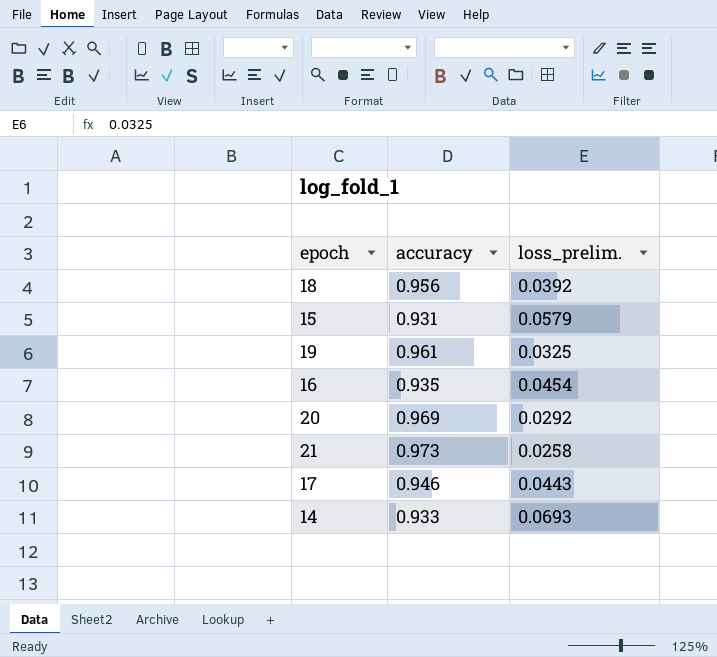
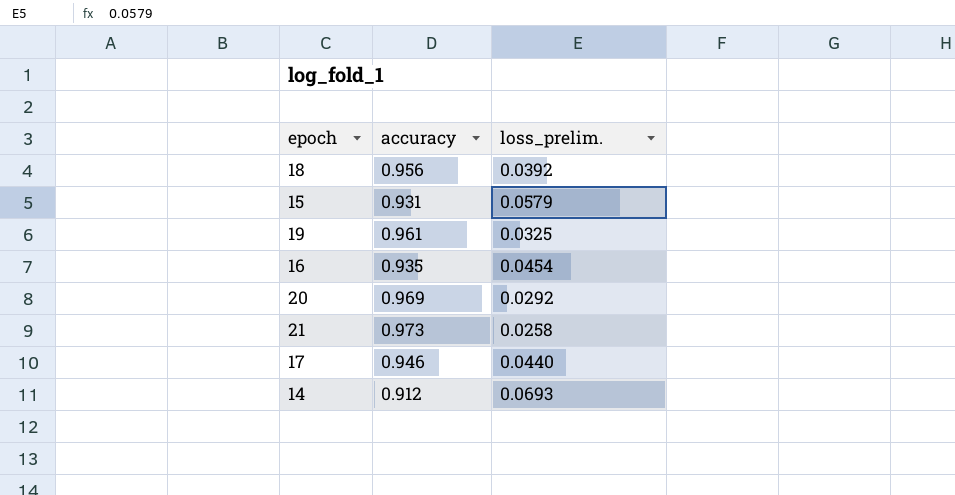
17 | loss_prelim.: 0.0443 -> 0.0440
14 | accuracy: 0.933 -> 0.912

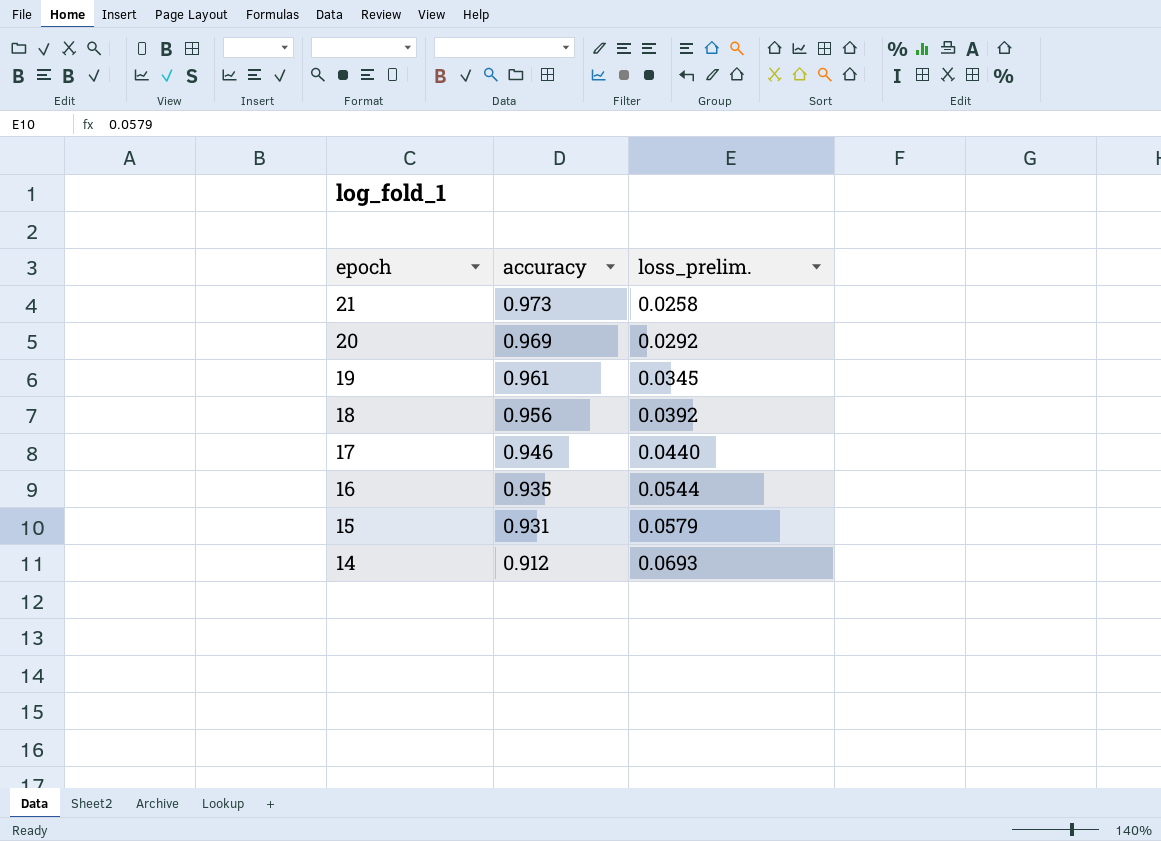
row order: none -> epoch descending
19 | loss_prelim.: 0.0325 -> 0.0345
16 | loss_prelim.: 0.0454 -> 0.0544

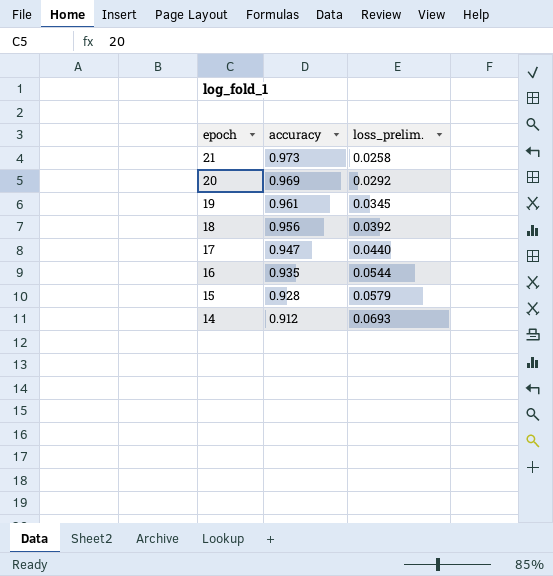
17 | accuracy: 0.946 -> 0.947
15 | accuracy: 0.931 -> 0.928

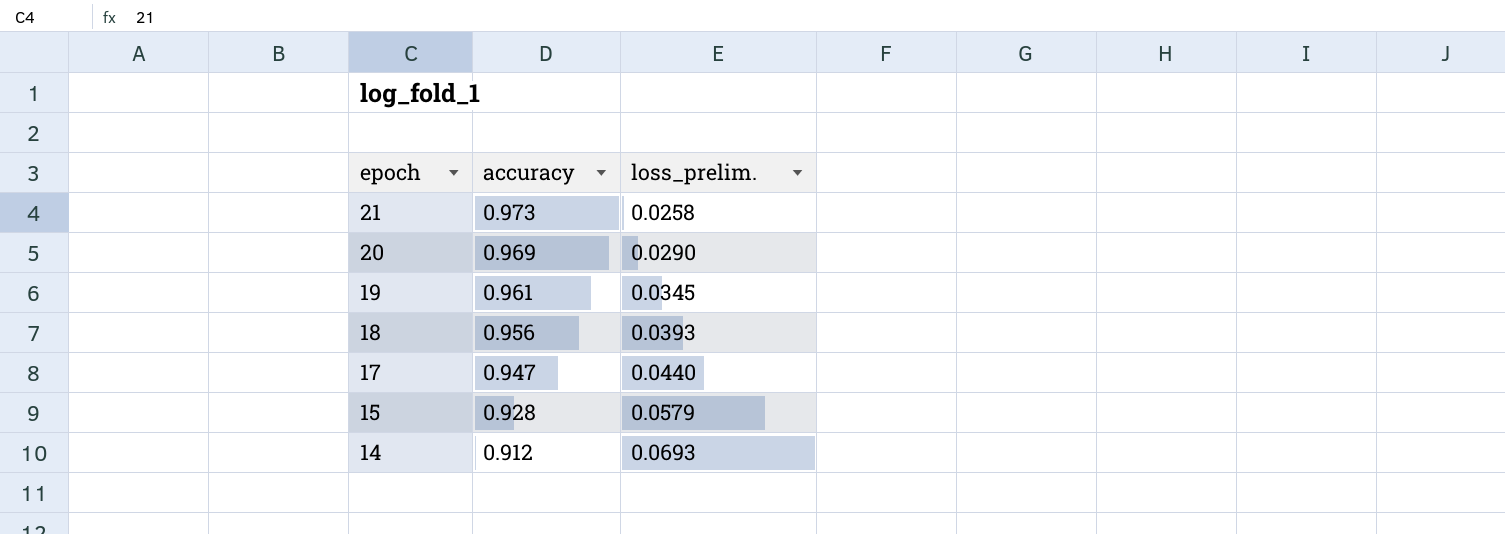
row 16: 0.935 | 0.0544 -> none
20 | loss_prelim.: 0.0292 -> 0.0290
18 | loss_prelim.: 0.0392 -> 0.0393

